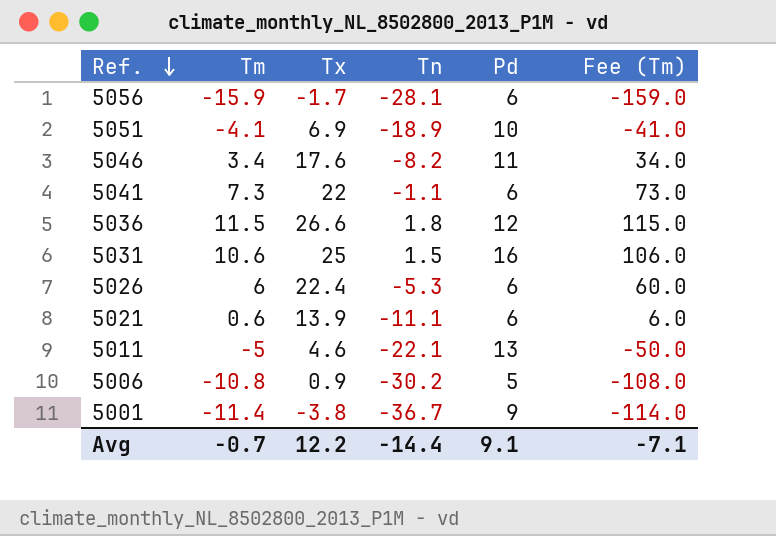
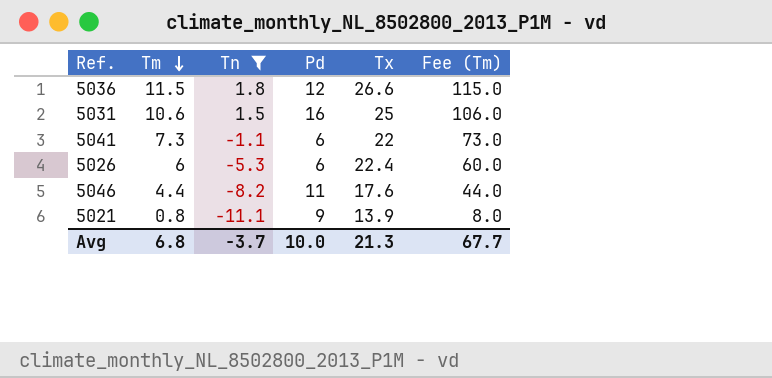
filter: none -> Tn >= -11.1
row order: Ref. descending -> Tm descending
column Tx | position: 3 -> 5
5046 | Tm: 3.4 -> 4.4
5046 | Fee (Tm): 34.0 -> 44.0
5021 | Tm: 0.6 -> 0.8
5021 | Pd: 6 -> 9
5021 | Fee (Tm): 6.0 -> 8.0
Avg | Tm: -0.7 -> 6.8
Avg | Tn: -14.4 -> -3.7
Avg | Pd: 9.1 -> 10.0
Avg | Tx: 12.2 -> 21.3
Avg | Fee (Tm): -7.1 -> 67.7

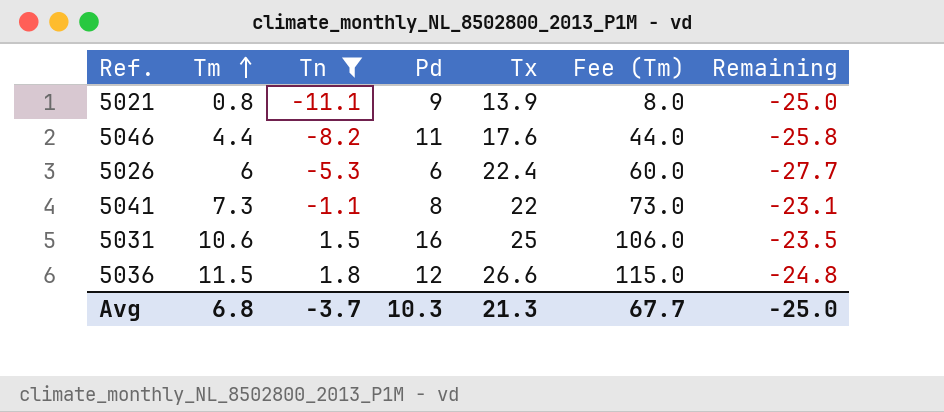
row order: Tm descending -> Tm ascending
column Remaining | formula: none -> [Tn] - [Tx]
5041 | Pd: 6 -> 8
Avg | Pd: 10.0 -> 10.3

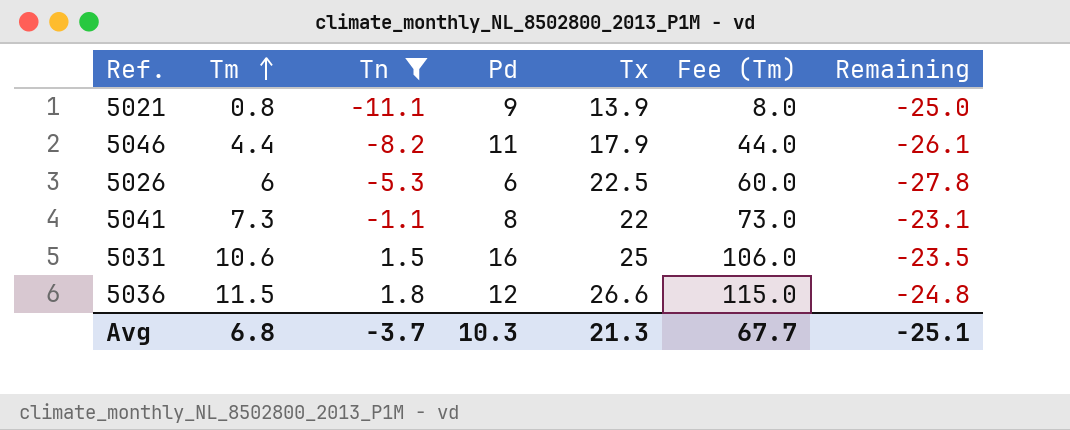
5046 | Tx: 17.6 -> 17.9
5046 | Remaining: -25.8 -> -26.1
5026 | Tx: 22.4 -> 22.5
5026 | Remaining: -27.7 -> -27.8
Avg | Remaining: -25.0 -> -25.1

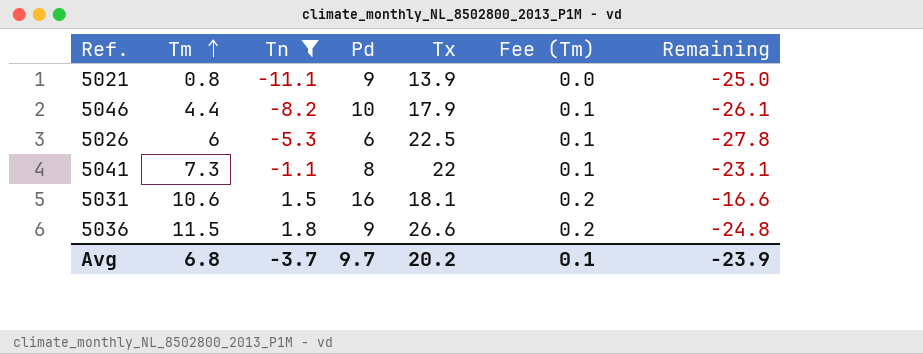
column Fee (Tm) | formula: [Tm] * 10 -> [Tm] * 0.02
5046 | Pd: 11 -> 10
5031 | Tx: 25 -> 18.1
5031 | Remaining: -23.5 -> -16.6
5036 | Pd: 12 -> 9
Avg | Pd: 10.3 -> 9.7
Avg | Tx: 21.3 -> 20.2
Avg | Fee (Tm): 67.7 -> 0.1
Avg | Remaining: -25.1 -> -23.9

